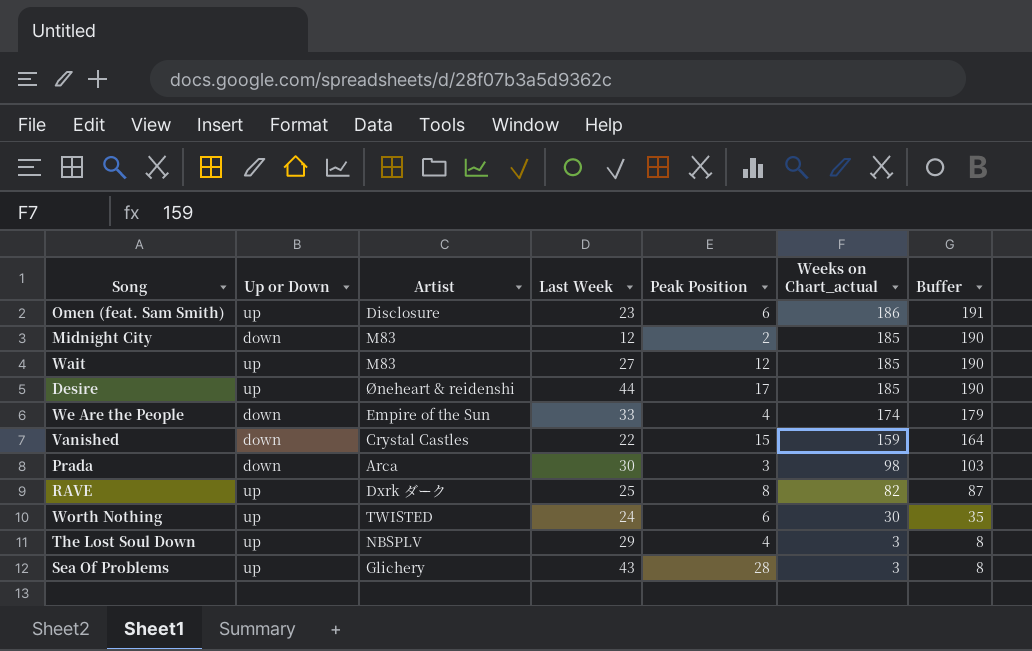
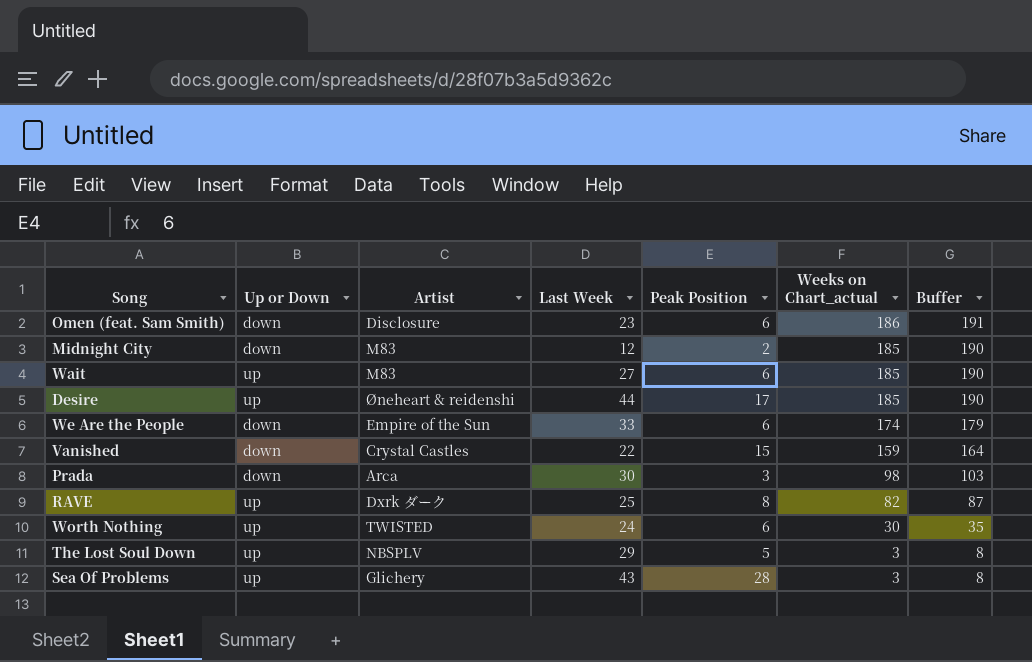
Omen (feat. Sam Smith) | Up or Down: up -> down
Wait | Peak Position: 12 -> 6
We Are the People | Peak Position: 4 -> 6
The Lost Soul Down | Peak Position: 4 -> 5

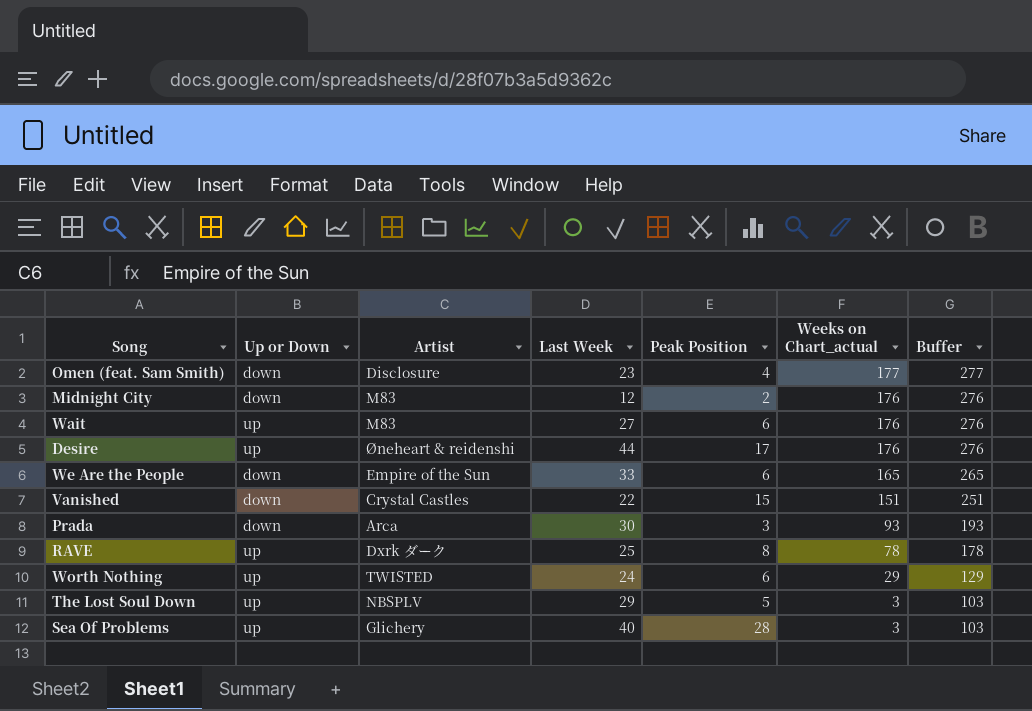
column Buffer | formula: [Weeks on Chart_actual] + 5 -> [Weeks on Chart_actual] + 100
Omen (feat. Sam Smith) | Peak Position: 6 -> 4
Omen (feat. Sam Smith) | Weeks on Chart_actual: 186 -> 177
Midnight City | Weeks on Chart_actual: 185 -> 176
Wait | Weeks on Chart_actual: 185 -> 176
Desire | Weeks on Chart_actual: 185 -> 176
We Are the People | Weeks on Chart_actual: 174 -> 165
Vanished | Weeks on Chart_actual: 159 -> 151
Prada | Weeks on Chart_actual: 98 -> 93
RAVE | Weeks on Chart_actual: 82 -> 78
Worth Nothing | Weeks on Chart_actual: 30 -> 29
Sea Of Problems | Last Week: 43 -> 40

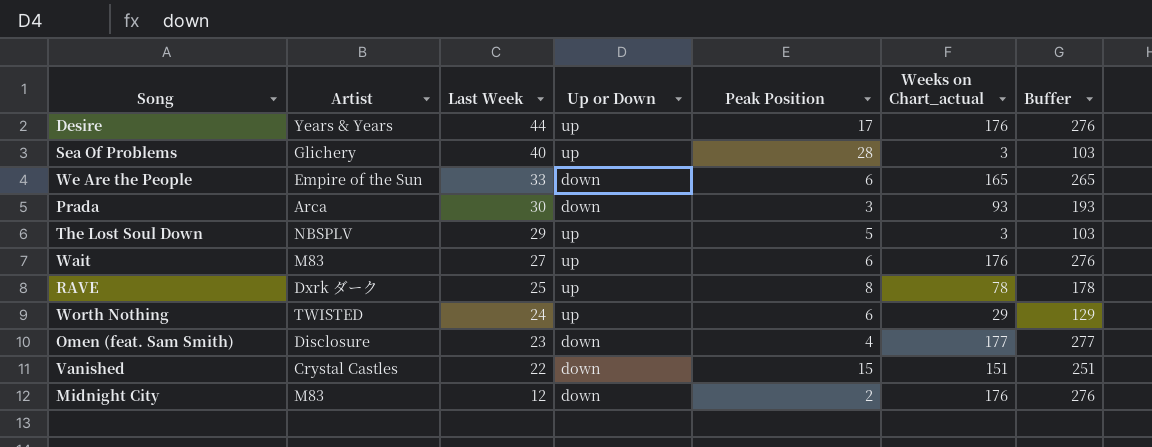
row order: Weeks on Chart_actual descending -> Last Week descending
column Up or Down | position: 2 -> 4
Desire | Artist: Øneheart & reidenshi -> Years & Years

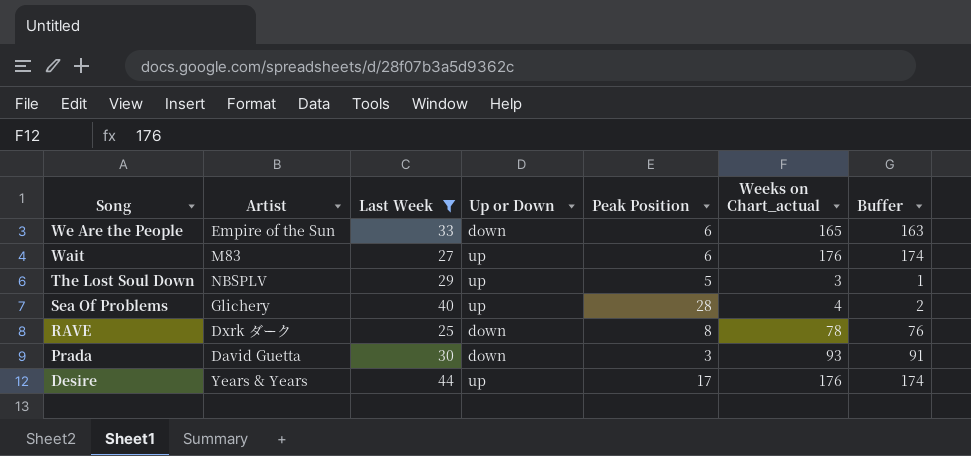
filter: none -> Last Week >= 25
row order: Last Week descending -> Song descending
column Buffer | formula: [Weeks on Chart_actual] + 100 -> [Weeks on Chart_actual] - 2
Sea Of Problems | Weeks on Chart_actual: 3 -> 4
RAVE | Up or Down: up -> down
Prada | Artist: Arca -> David Guetta

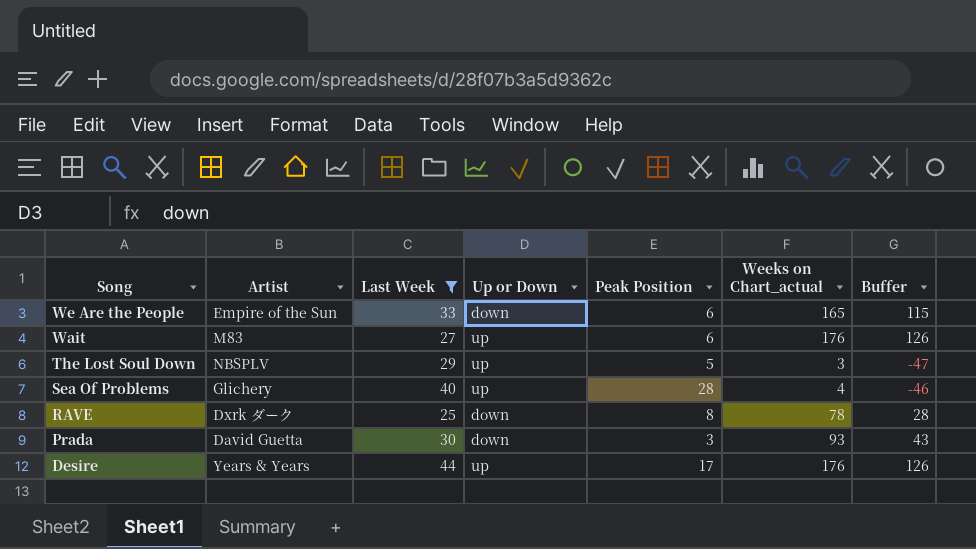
column Buffer | formula: [Weeks on Chart_actual] - 2 -> [Weeks on Chart_actual] - 50

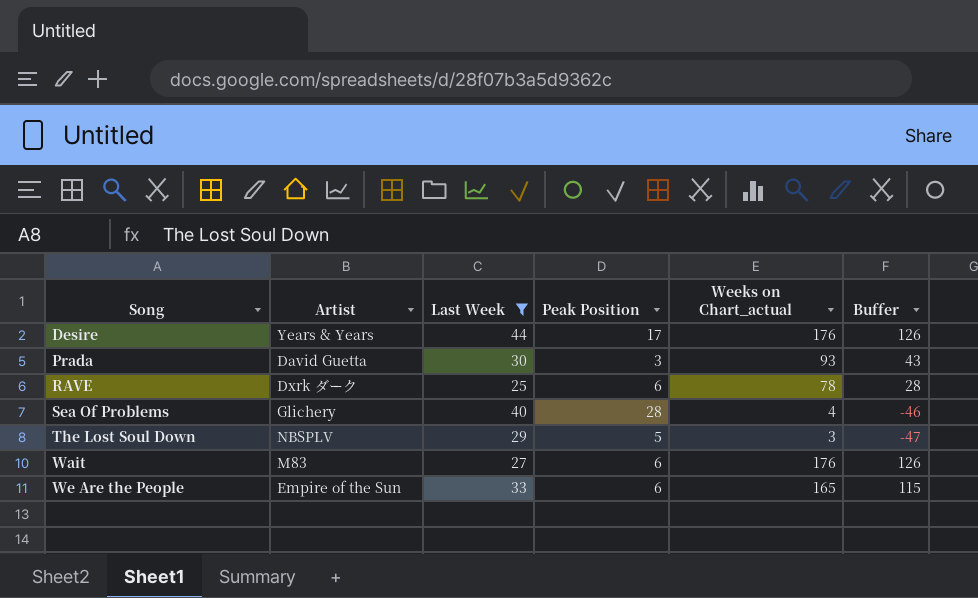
row order: Song descending -> Song ascending
column Up or Down | position: 4 -> none
RAVE | Peak Position: 8 -> 6

